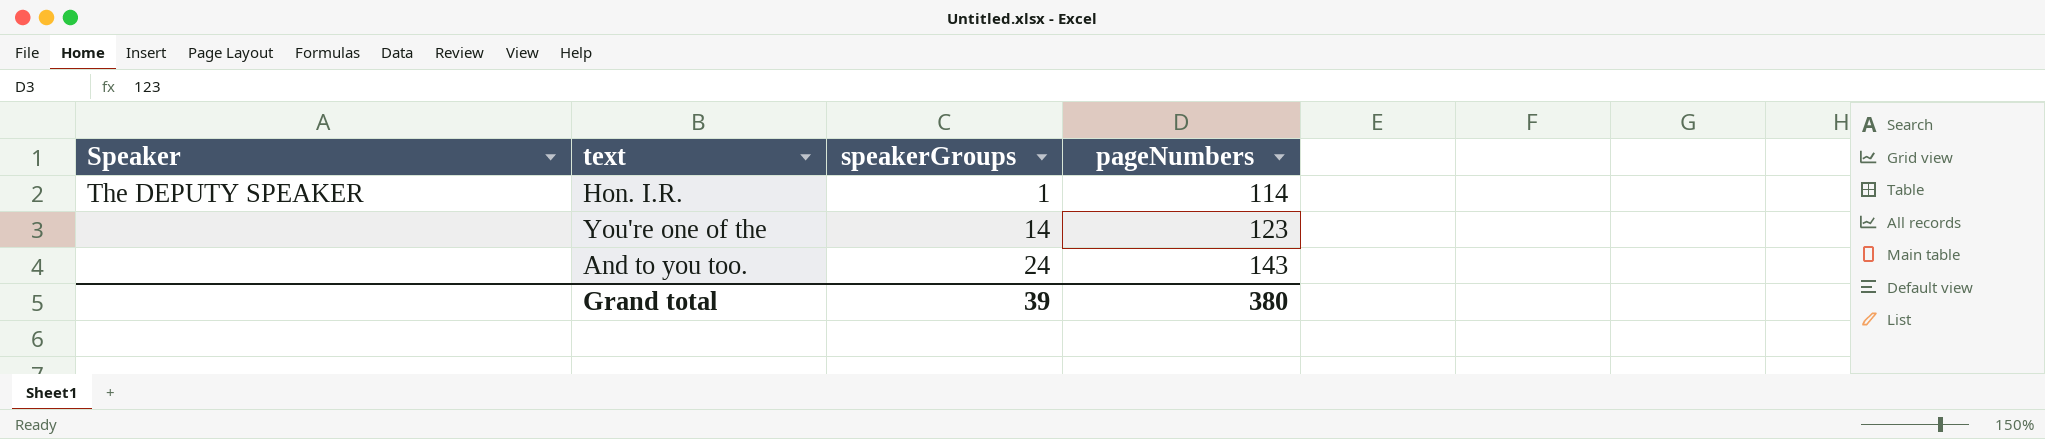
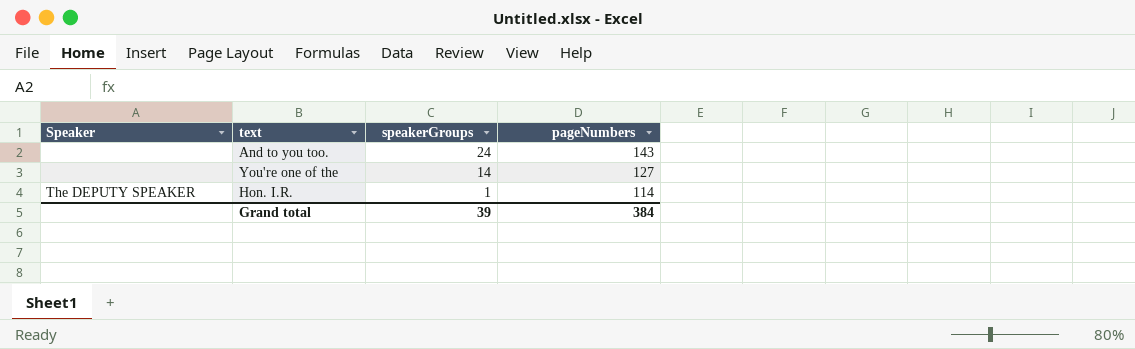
row order: speakerGroups ascending -> speakerGroups descending
You're one of the | pageNumbers: 123 -> 127
Grand total | pageNumbers: 380 -> 384

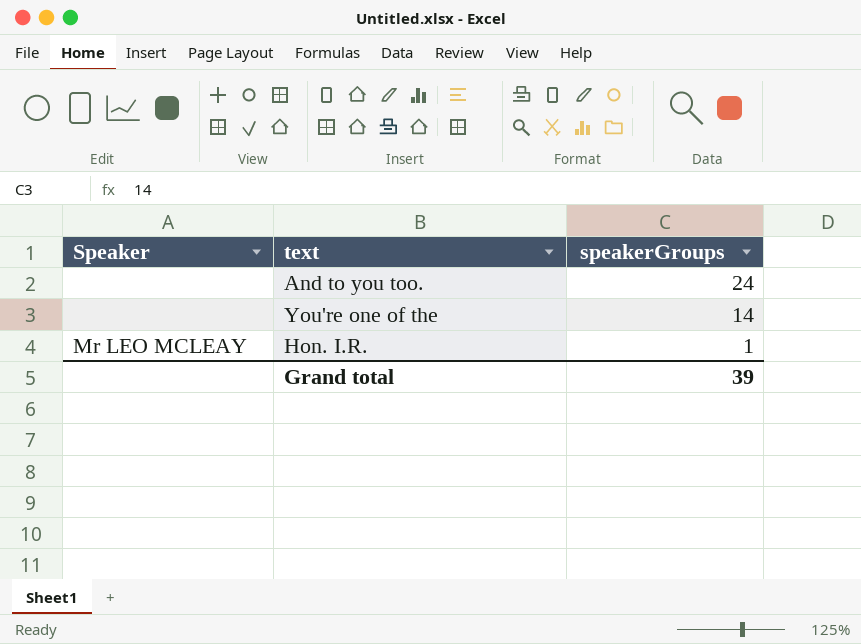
column pageNumbers | position: 4 -> none
Hon. I.R. | Speaker: The DEPUTY SPEAKER -> Mr LEO MCLEAY

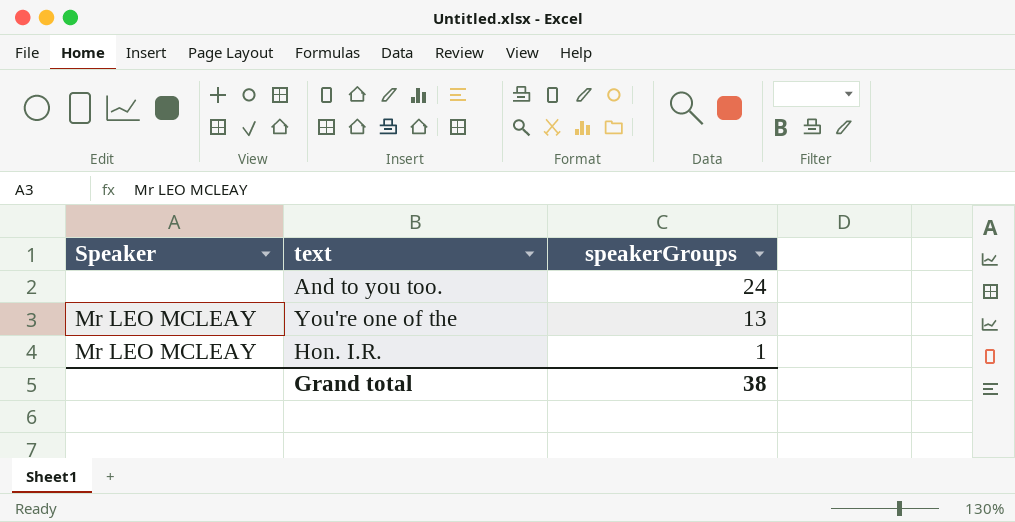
You're one of the | Speaker: none -> Mr LEO MCLEAY
You're one of the | speakerGroups: 14 -> 13
Grand total | speakerGroups: 39 -> 38

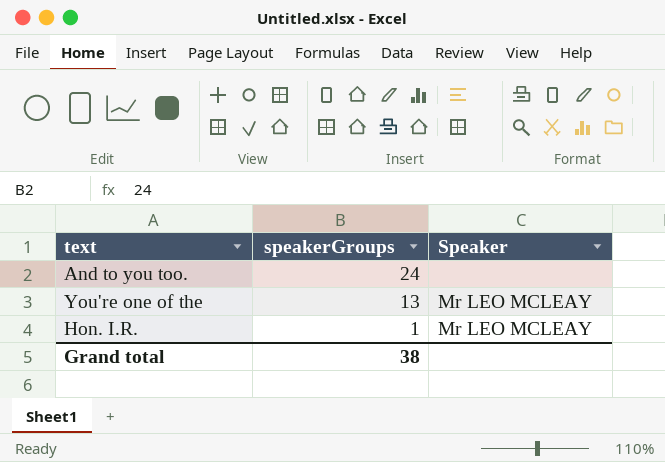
column Speaker | position: 1 -> 3

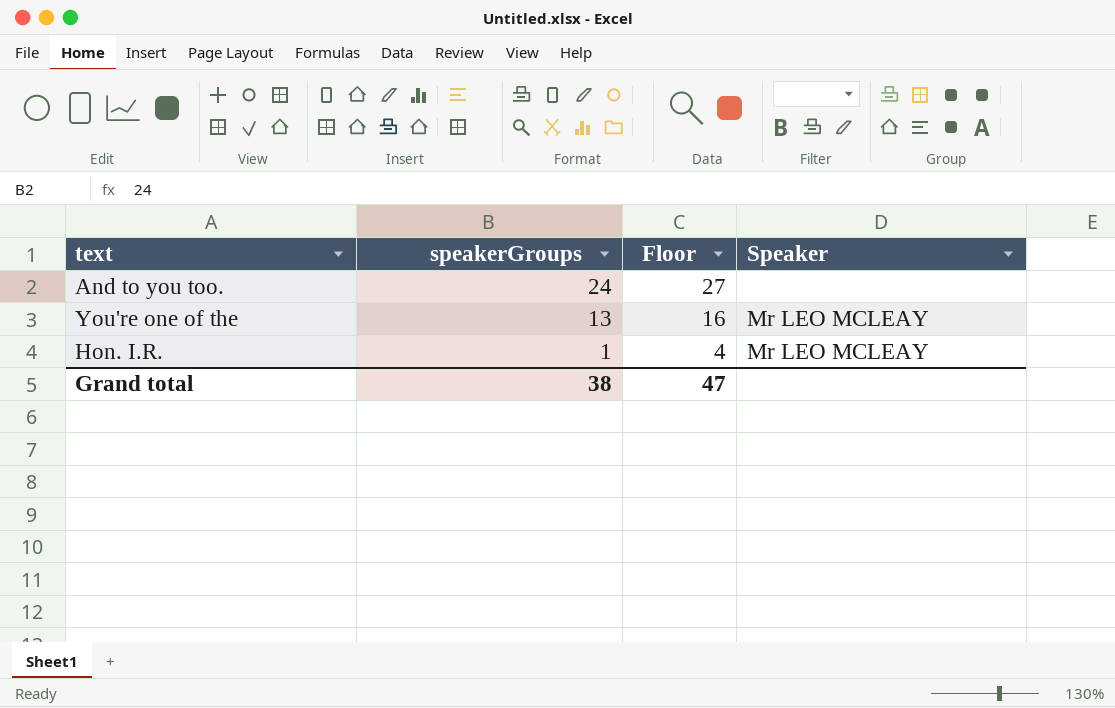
column Floor | formula: none -> [speakerGroups] + 3

